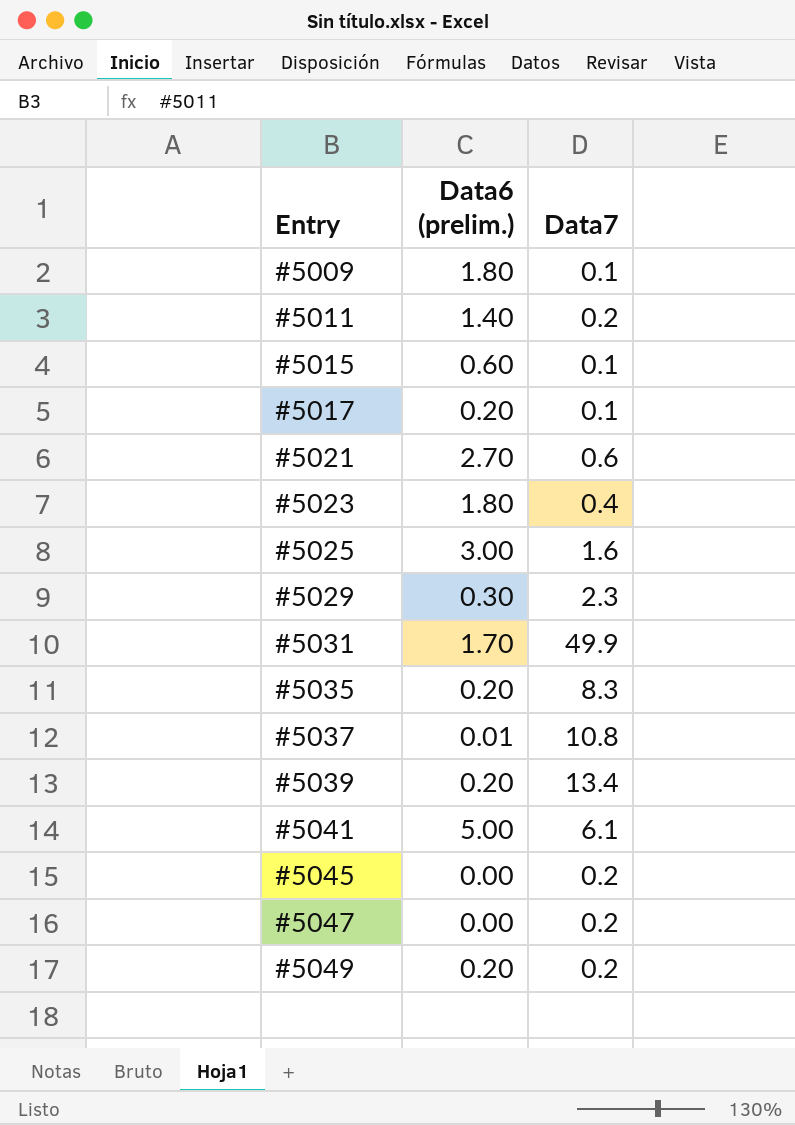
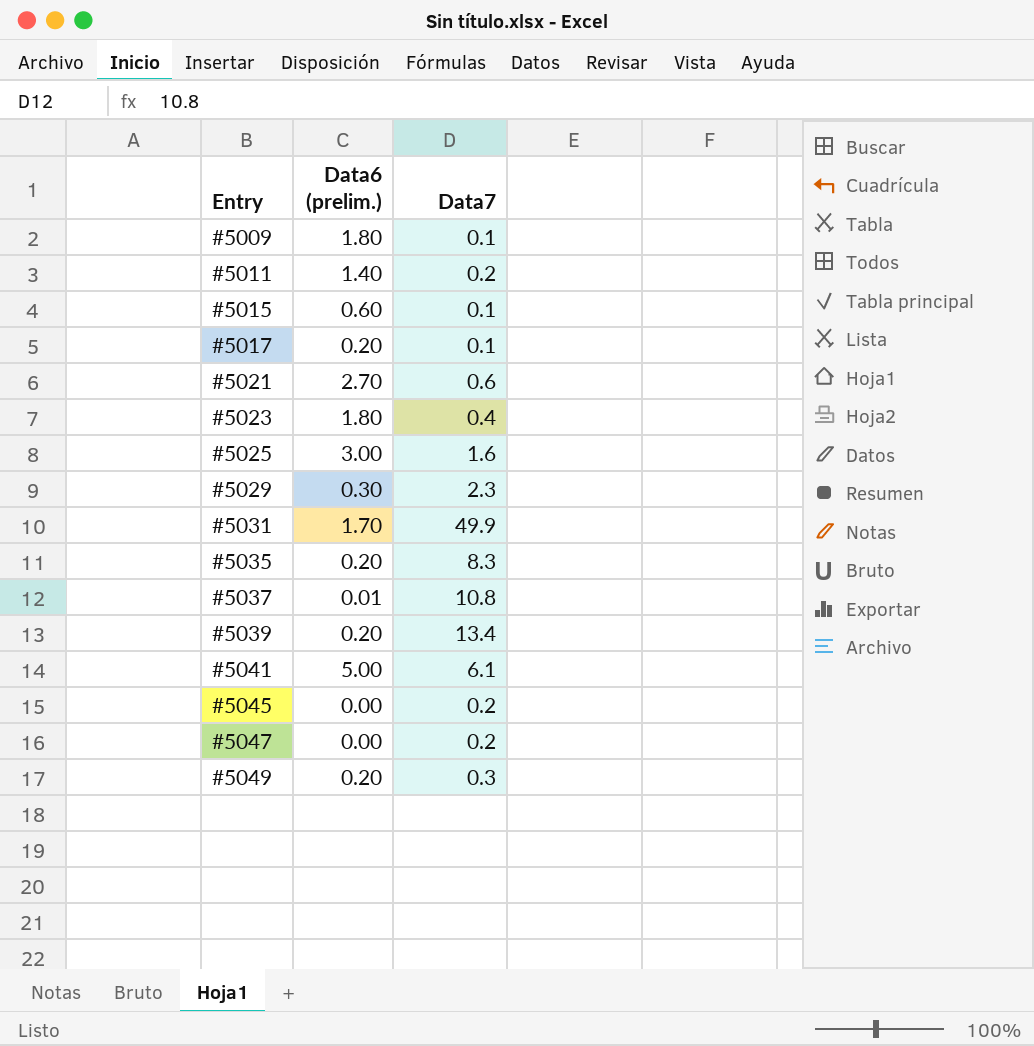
#5049 | Data7: 0.2 -> 0.3

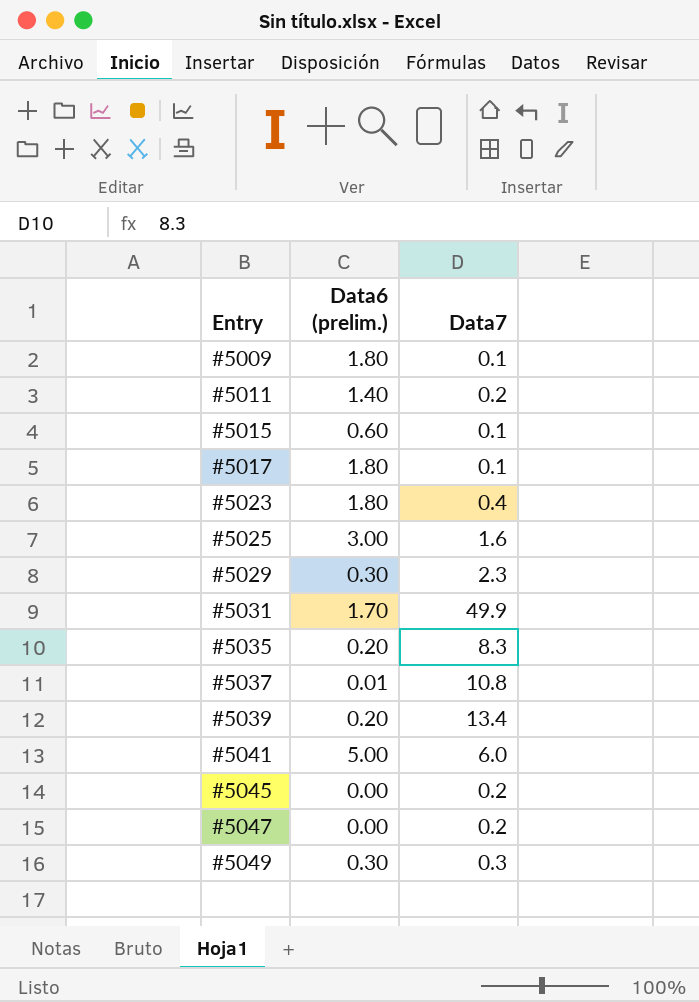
row #5021: 2.70 | 0.6 -> none
#5017 | Data6 (prelim.): 0.20 -> 1.80
#5041 | Data7: 6.1 -> 6.0
#5049 | Data6 (prelim.): 0.20 -> 0.30

